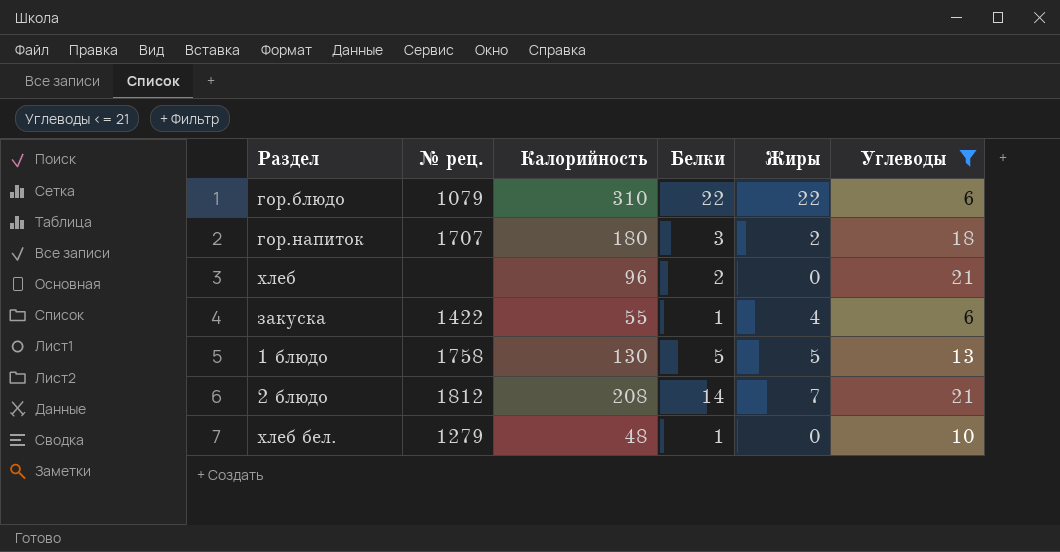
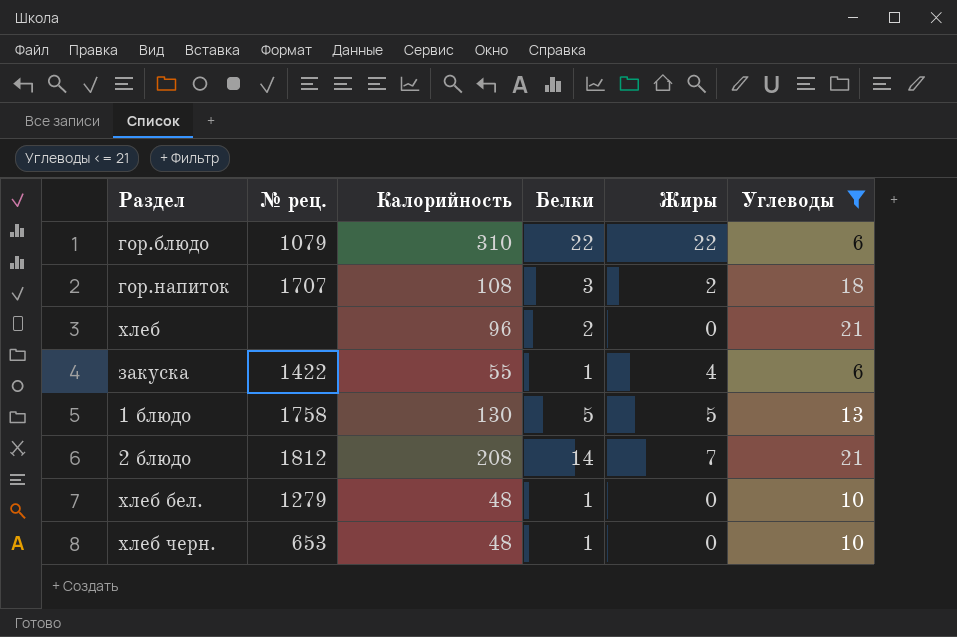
гор.напиток | Калорийность: 180 -> 108
row хлеб черн.: none -> 653 | 48 | 1 | 0 | 10

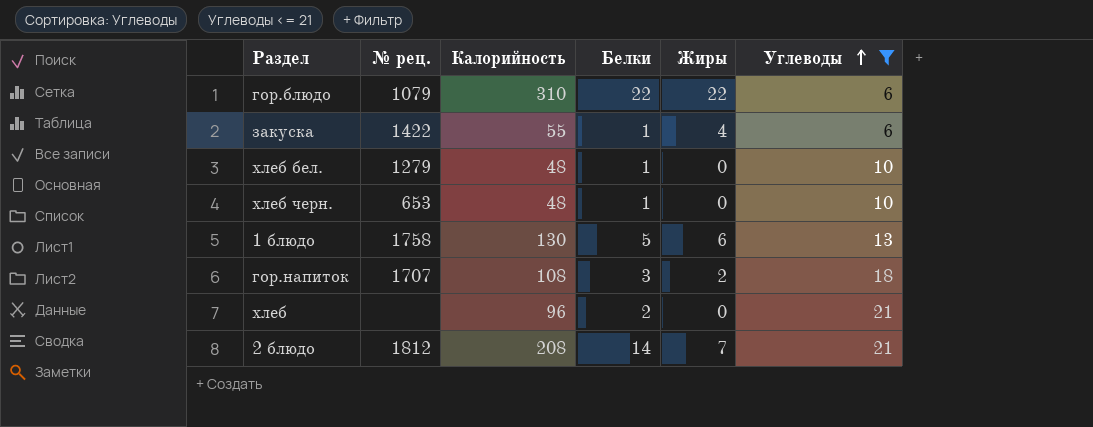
row order: none -> Углеводы ascending
1 блюдо | Жиры: 5 -> 6

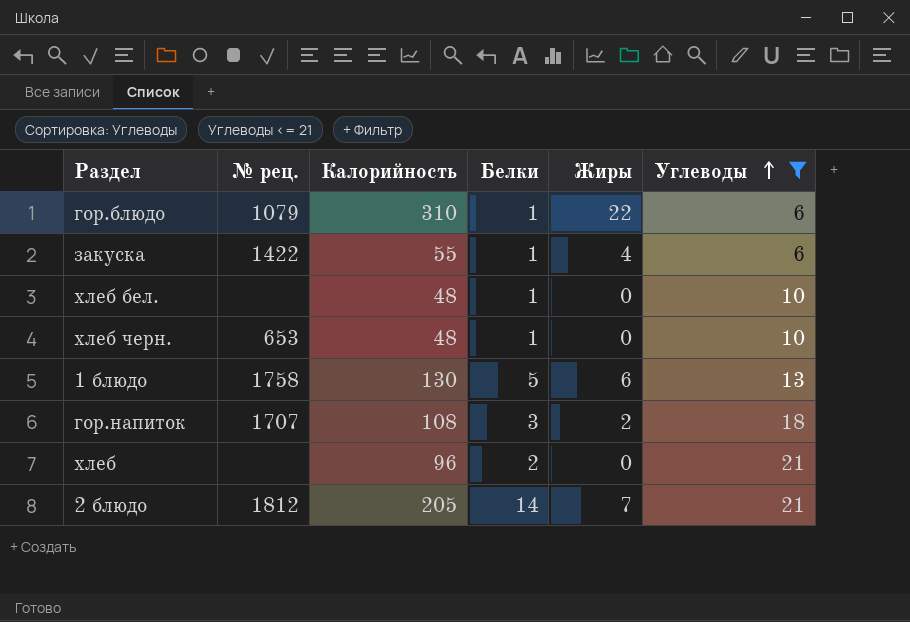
гор.блюдо | Белки: 22 -> 1
хлеб бел. | № рец.: 1279 -> none
2 блюдо | Калорийность: 208 -> 205

